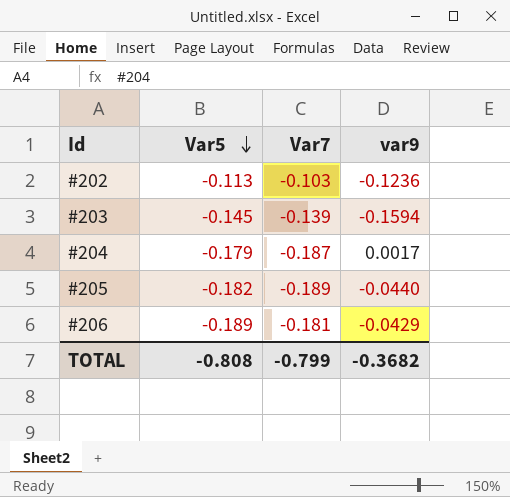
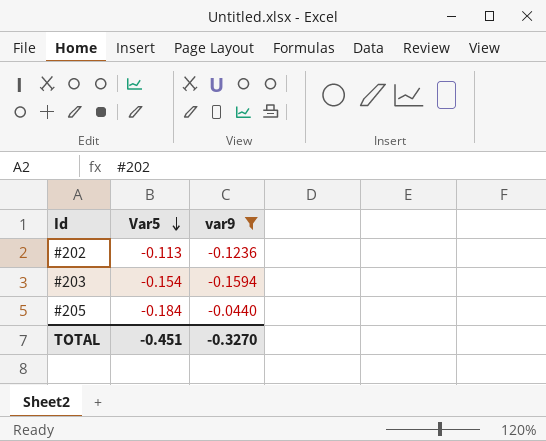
filter: none -> var9 <= -0.0440
column Var7 | position: 3 -> none
#203 | Var5: -0.145 -> -0.154
#205 | Var5: -0.182 -> -0.184
TOTAL | Var5: -0.808 -> -0.451
TOTAL | var9: -0.3682 -> -0.3270

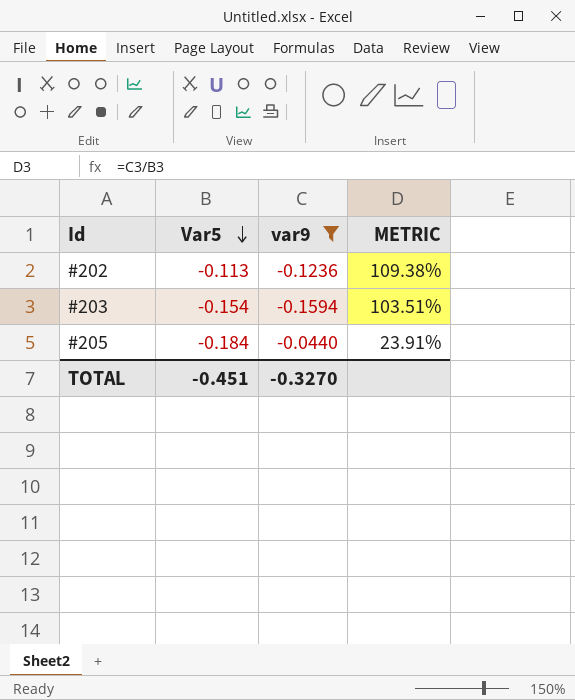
column METRIC | formula: none -> [var9] / [Var5]

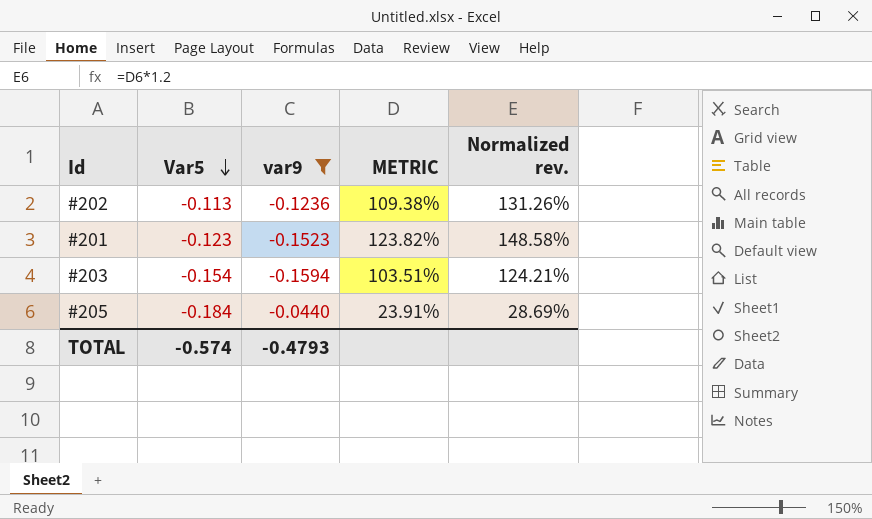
column Normalized rev. | formula: none -> [METRIC] * 1.2
row #201: none -> -0.123 | -0.1523 | 123.82% | 148.58%
TOTAL | Var5: -0.451 -> -0.574
TOTAL | var9: -0.3270 -> -0.4793

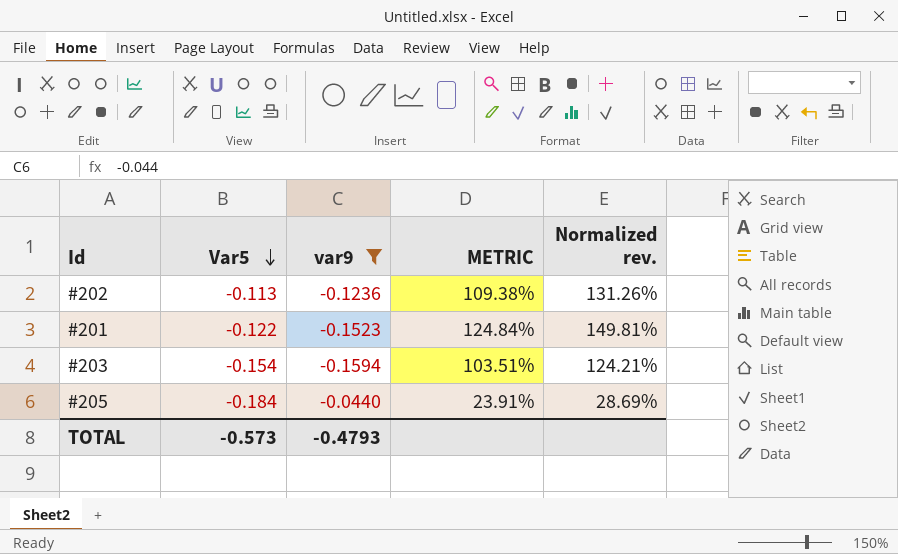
#201 | Var5: -0.123 -> -0.122
#201 | METRIC: 123.82% -> 124.84%
#201 | Normalized rev.: 148.58% -> 149.81%
TOTAL | Var5: -0.574 -> -0.573

